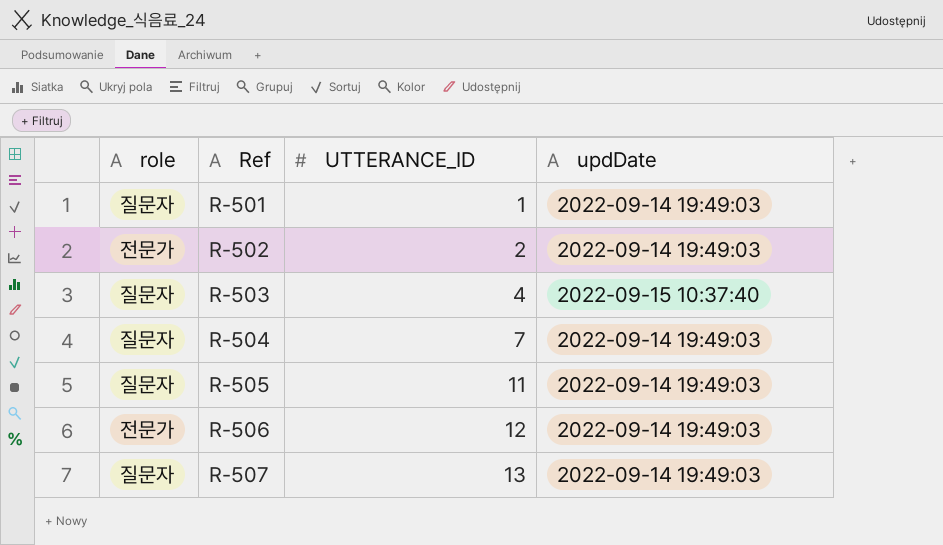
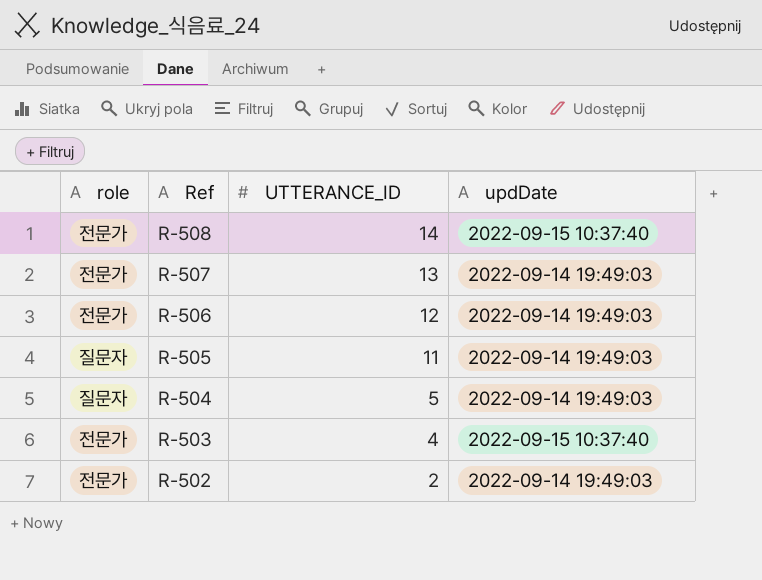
row order: Ref ascending -> Ref descending
row R-501: 질문자 | 1 | 2022-09-14 19:49:03 -> none
row R-508: none -> 전문가 | 14 | 2022-09-15 10:37:40
R-507 | role: 질문자 -> 전문가
R-504 | UTTERANCE_ID: 7 -> 5
R-503 | role: 질문자 -> 전문가

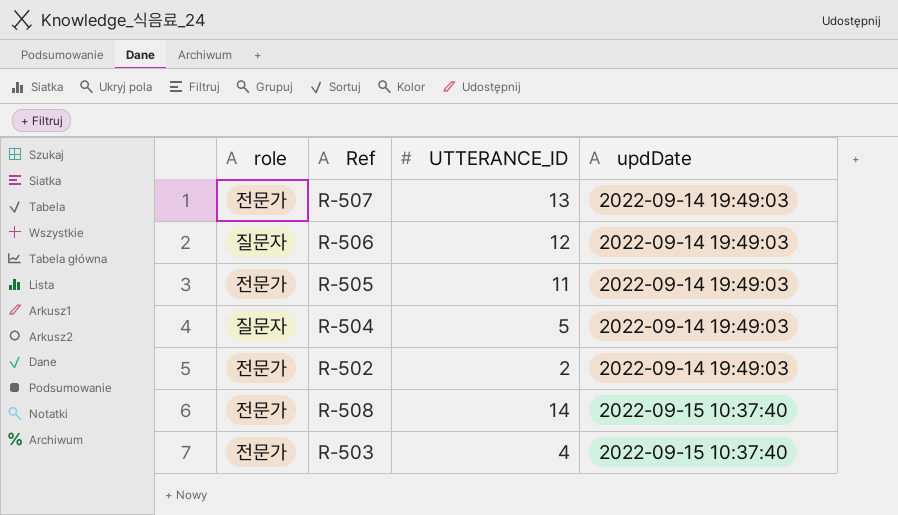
row order: Ref descending -> updDate ascending
R-506 | role: 전문가 -> 질문자
R-505 | role: 질문자 -> 전문가

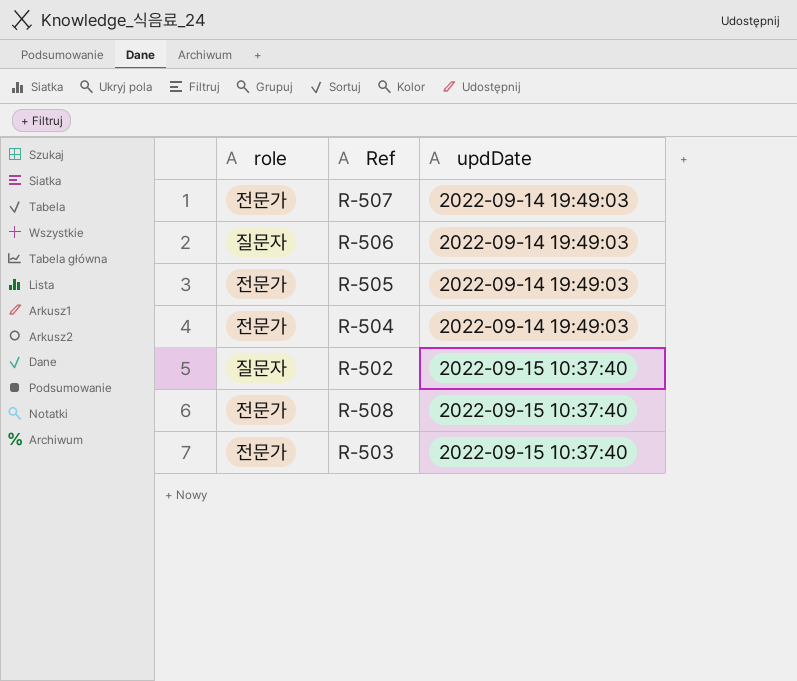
column UTTERANCE_ID | position: 3 -> none
R-504 | role: 질문자 -> 전문가
R-502 | role: 전문가 -> 질문자
R-502 | updDate: 2022-09-14 19:49:03 -> 2022-09-15 10:37:40

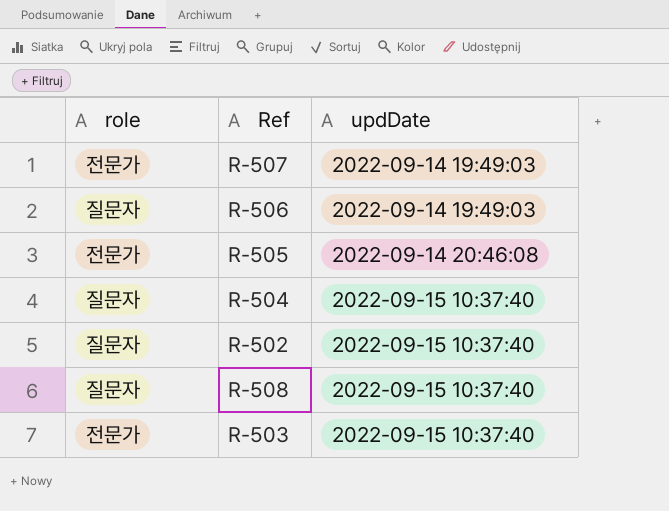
R-505 | updDate: 2022-09-14 19:49:03 -> 2022-09-14 20:46:08
R-504 | role: 전문가 -> 질문자
R-504 | updDate: 2022-09-14 19:49:03 -> 2022-09-15 10:37:40
R-508 | role: 전문가 -> 질문자

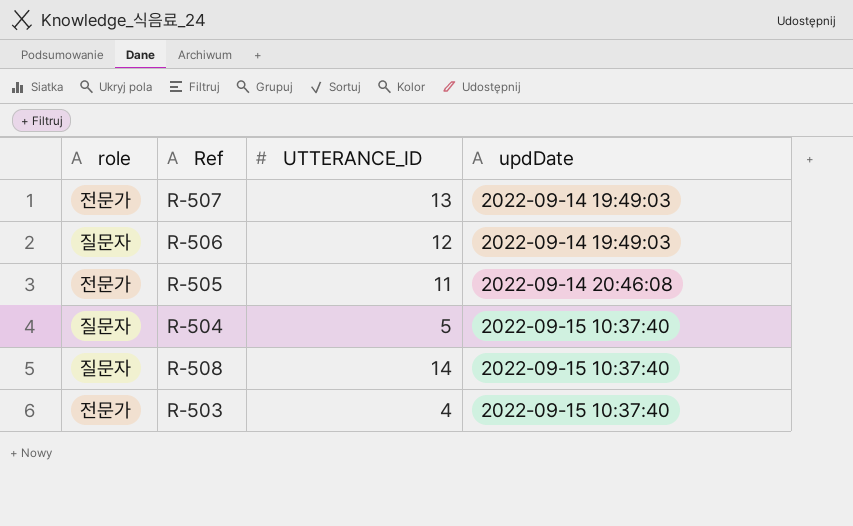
column UTTERANCE_ID | position: none -> 3
row R-502: 질문자 | 2022-09-15 10:37:40 -> none

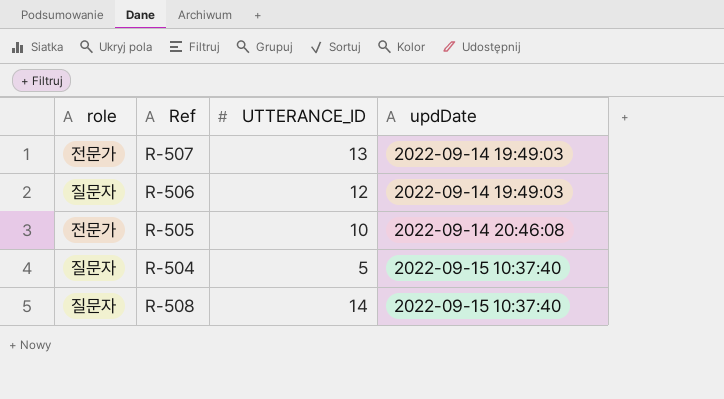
row R-503: 전문가 | 4 | 2022-09-15 10:37:40 -> none
R-505 | UTTERANCE_ID: 11 -> 10

